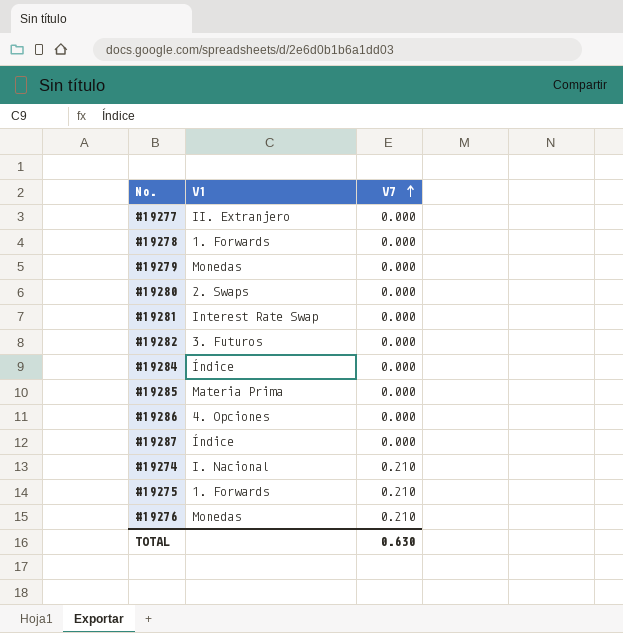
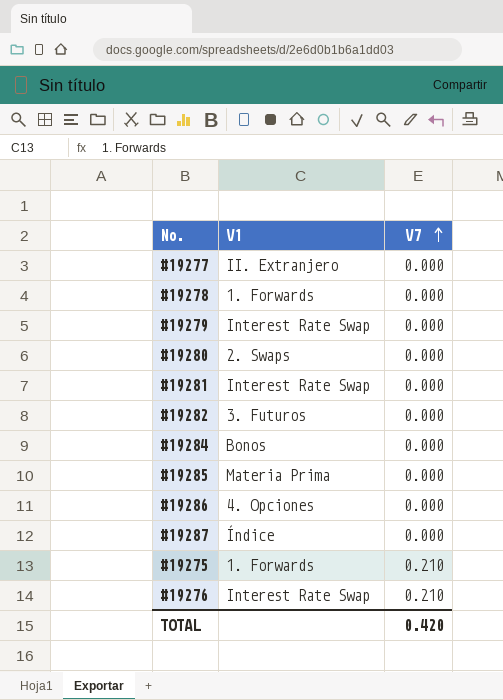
row #19274: I. Nacional | 0.210 -> none
#19279 | V1: Monedas -> Interest Rate Swap
#19284 | V1: Índice -> Bonos
#19276 | V1: Monedas -> Interest Rate Swap
TOTAL | V7: 0.630 -> 0.420

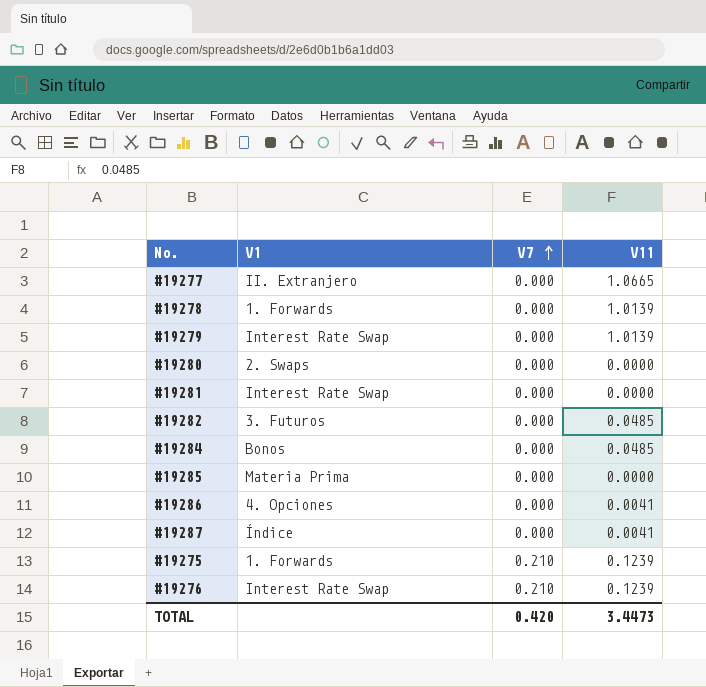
column V11 | position: none -> 4

